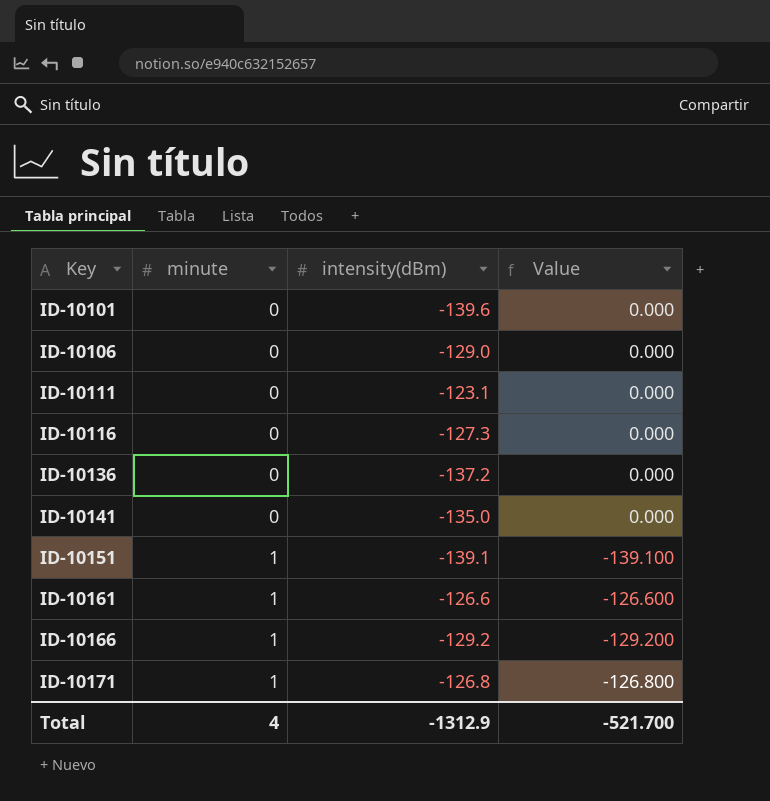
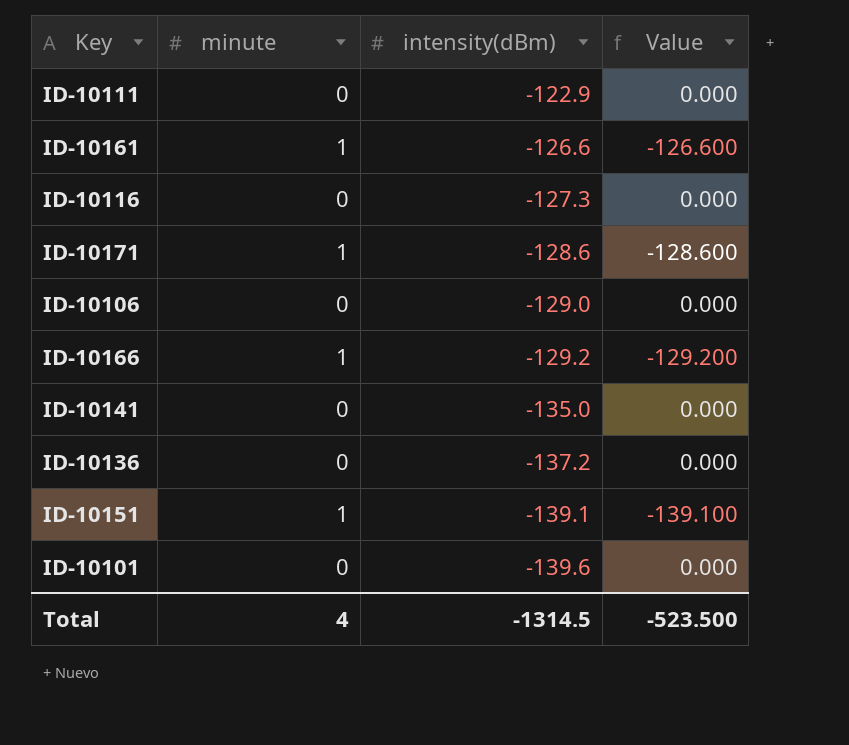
row order: Key ascending -> intensity(dBm) descending
ID-10111 | intensity(dBm): -123.1 -> -122.9
ID-10171 | intensity(dBm): -126.8 -> -128.6
ID-10171 | Value: -126.800 -> -128.600
Total | intensity(dBm): -1312.9 -> -1314.5
Total | Value: -521.700 -> -523.500

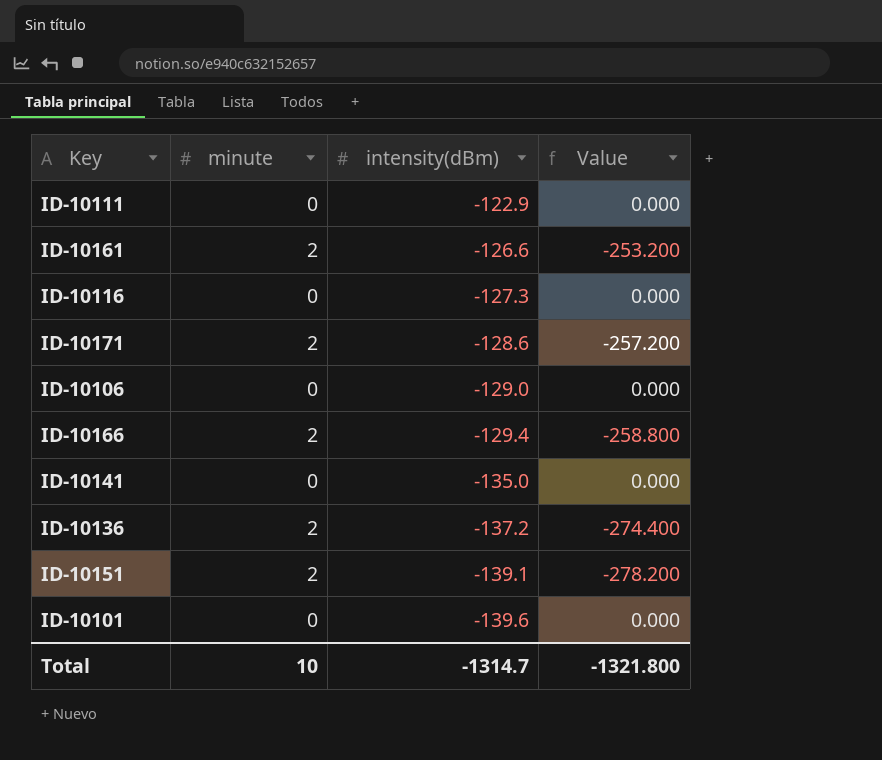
ID-10161 | minute: 1 -> 2
ID-10161 | Value: -126.600 -> -253.200
ID-10171 | minute: 1 -> 2
ID-10171 | Value: -128.600 -> -257.200
ID-10166 | minute: 1 -> 2
ID-10166 | intensity(dBm): -129.2 -> -129.4
ID-10166 | Value: -129.200 -> -258.800
ID-10136 | minute: 0 -> 2
ID-10136 | Value: 0.000 -> -274.400
ID-10151 | minute: 1 -> 2
ID-10151 | Value: -139.100 -> -278.200
Total | minute: 4 -> 10
Total | intensity(dBm): -1314.5 -> -1314.7
Total | Value: -523.500 -> -1321.800

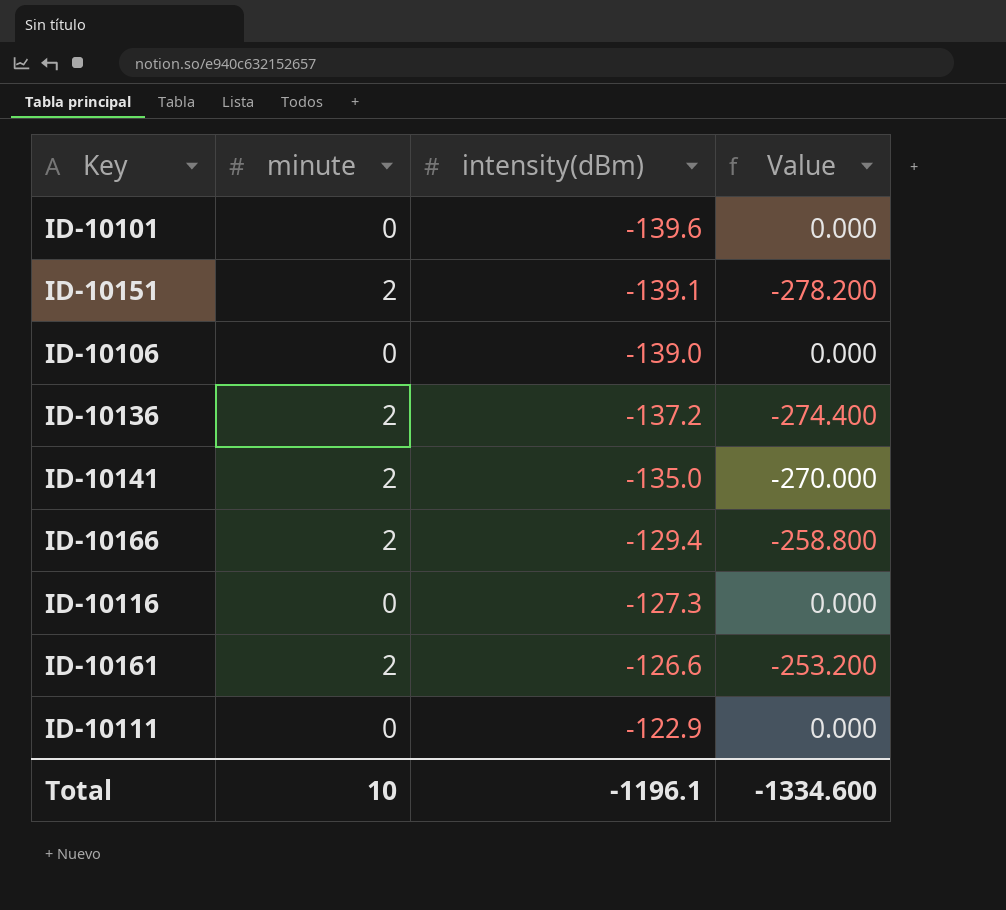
row order: intensity(dBm) descending -> intensity(dBm) ascending
row ID-10171: 2 | -128.6 | -257.200 -> none
ID-10106 | intensity(dBm): -129.0 -> -139.0
ID-10141 | minute: 0 -> 2
ID-10141 | Value: 0.000 -> -270.000
Total | intensity(dBm): -1314.7 -> -1196.1
Total | Value: -1321.800 -> -1334.600

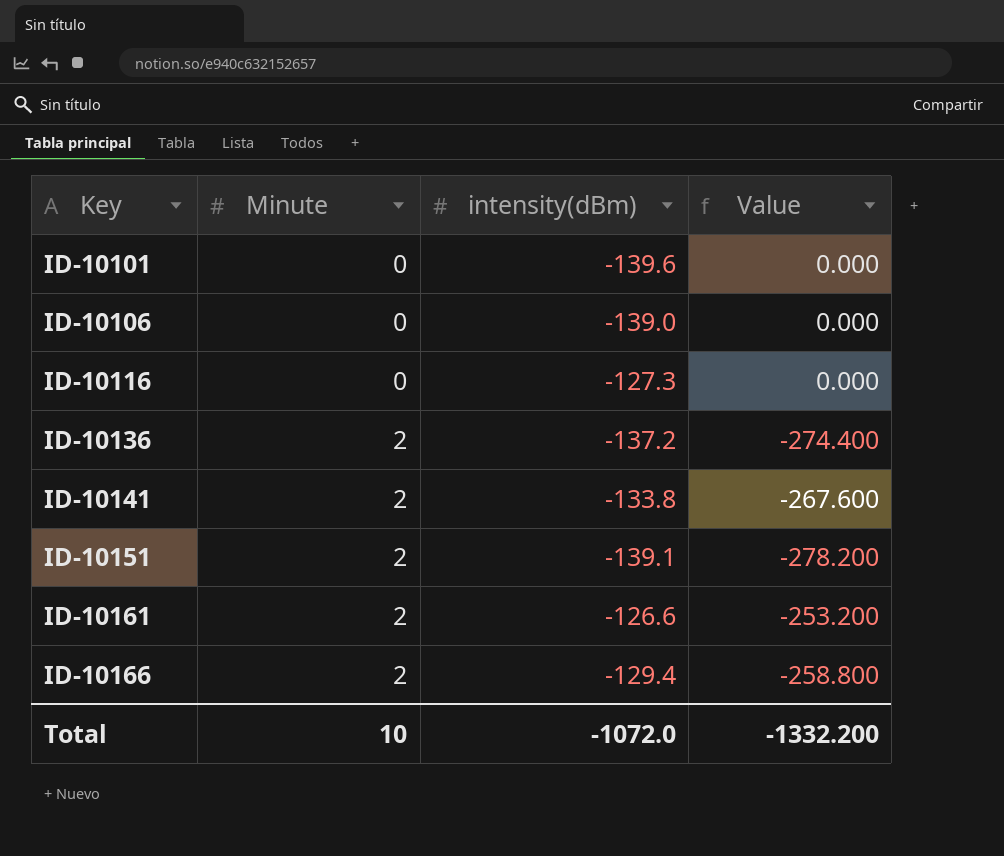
row order: intensity(dBm) ascending -> Key ascending
column name: minute -> Minute
row ID-10111: 0 | -122.9 | 0.000 -> none
ID-10141 | intensity(dBm): -135.0 -> -133.8
ID-10141 | Value: -270.000 -> -267.600
Total | intensity(dBm): -1196.1 -> -1072.0
Total | Value: -1334.600 -> -1332.200

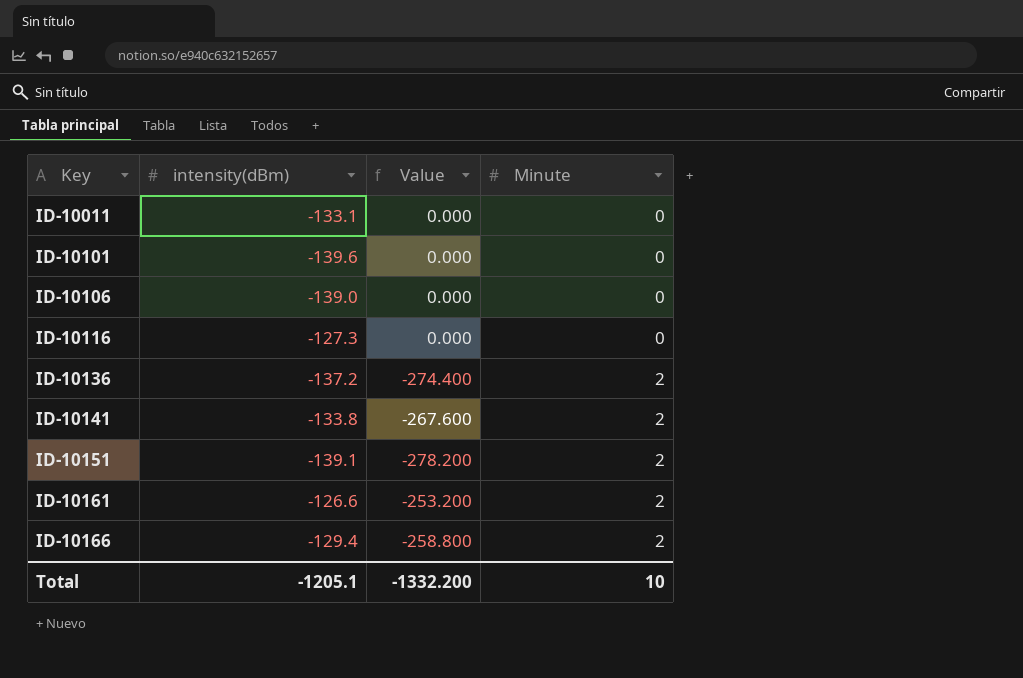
column Minute | position: 2 -> 4
row ID-10011: none -> -133.1 | 0.000 | 0
Total | intensity(dBm): -1072.0 -> -1205.1

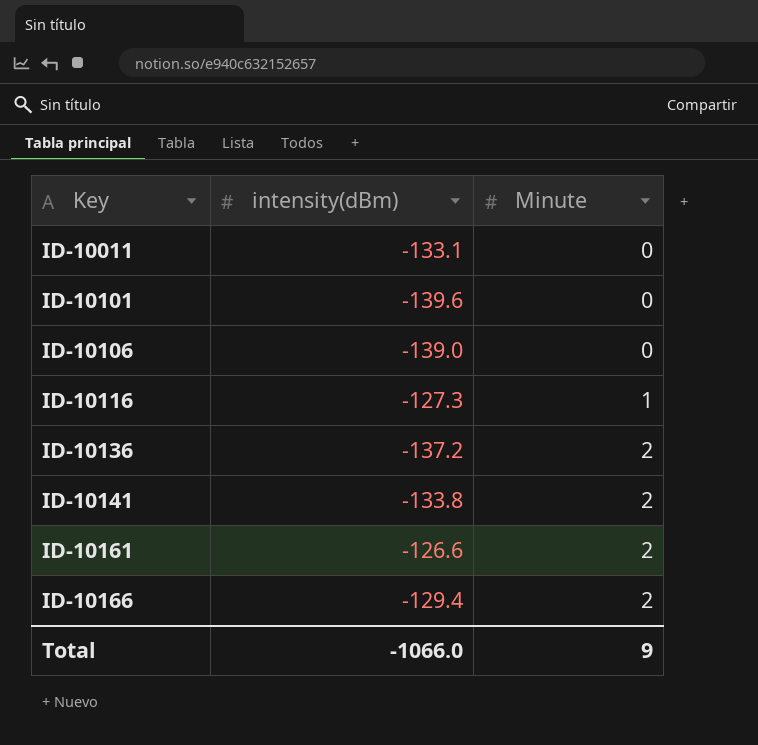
column Value | formula: [intensity(dBm)] * [Minute] -> none
row ID-10151: -139.1 | -278.200 | 2 -> none
ID-10116 | Minute: 0 -> 1
Total | intensity(dBm): -1205.1 -> -1066.0
Total | Minute: 10 -> 9

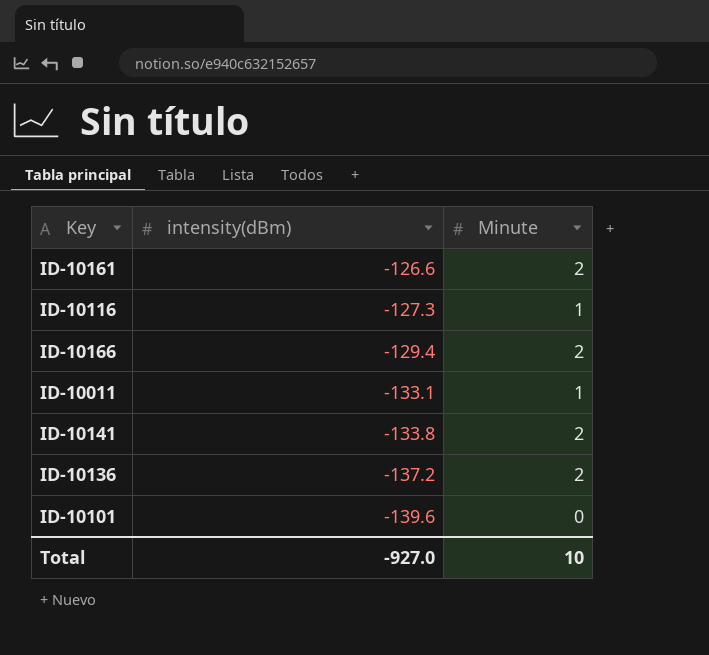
row order: Key ascending -> intensity(dBm) descending
row ID-10106: -139.0 | 0 -> none
ID-10011 | Minute: 0 -> 1
Total | intensity(dBm): -1066.0 -> -927.0
Total | Minute: 9 -> 10

